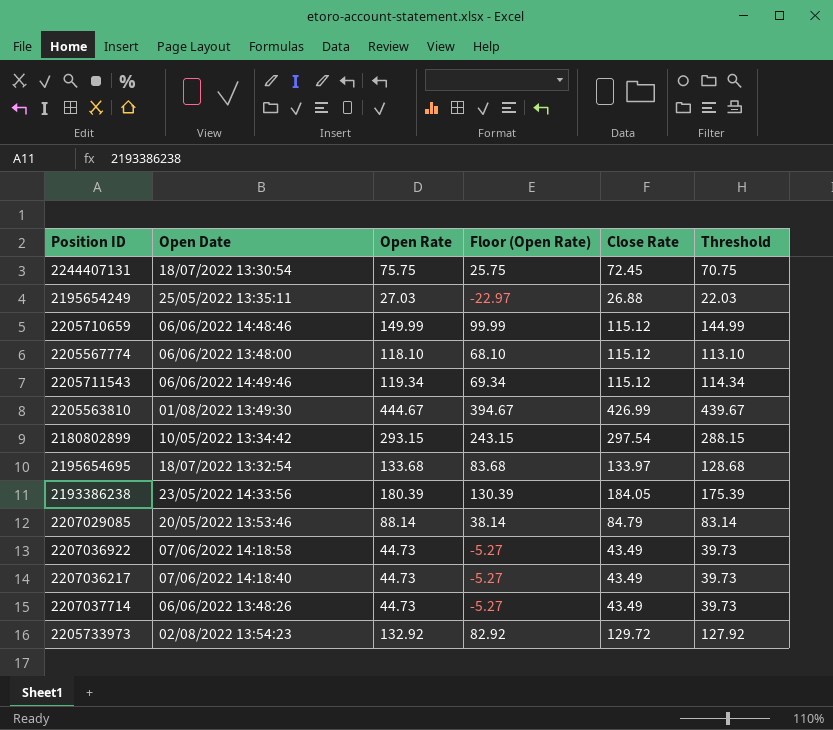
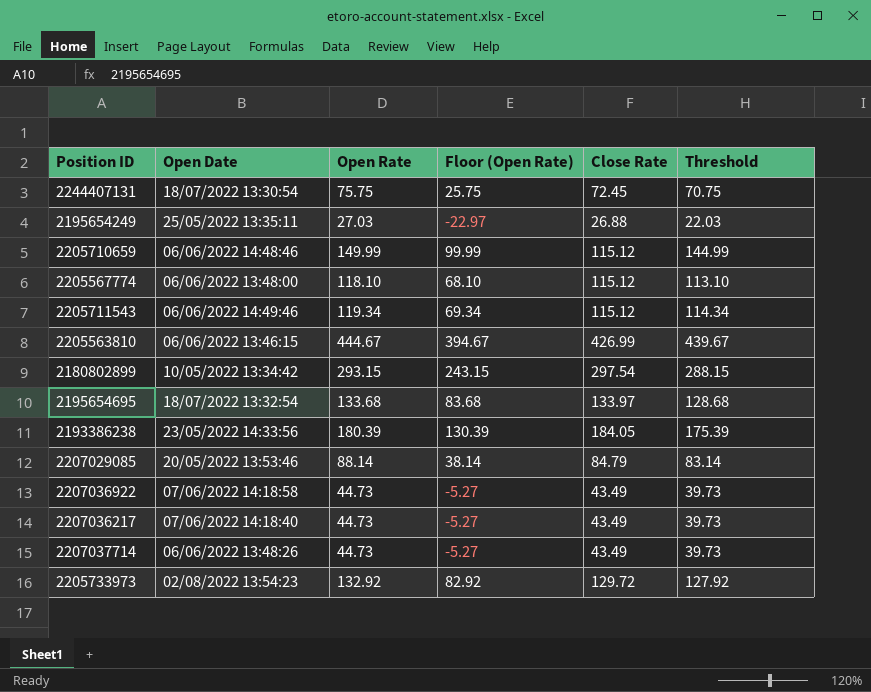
2205563810 | Open Date: 01/08/2022 13:49:30 -> 06/06/2022 13:46:15

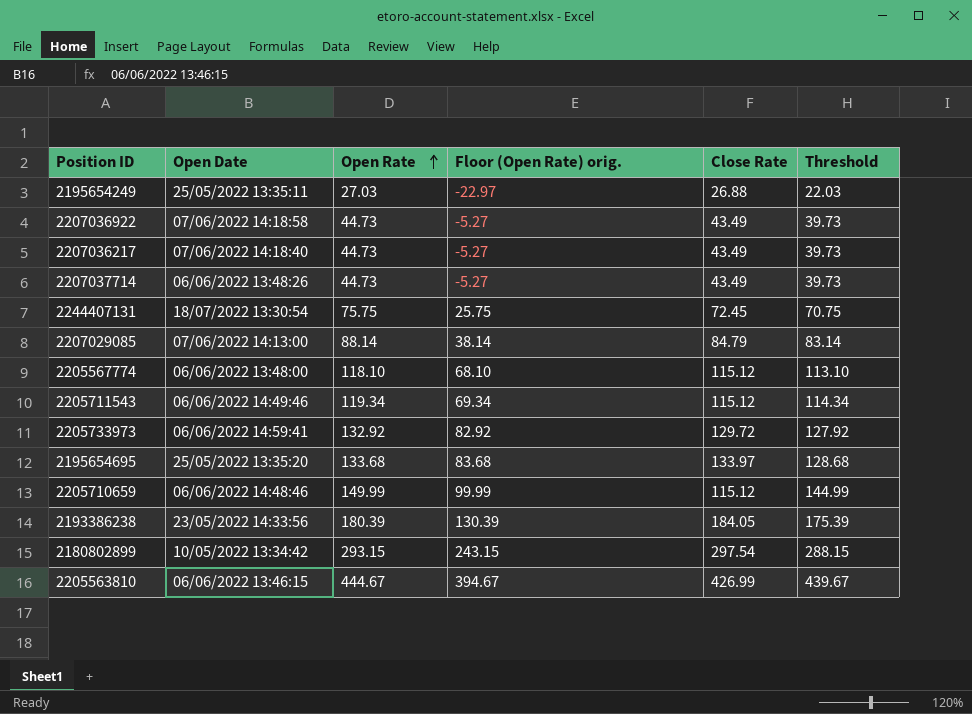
row order: none -> Open Rate ascending
column name: Floor (Open Rate) -> Floor (Open Rate) orig.
2207029085 | Open Date: 20/05/2022 13:53:46 -> 07/06/2022 14:13:00
2205733973 | Open Date: 02/08/2022 13:54:23 -> 06/06/2022 14:59:41
2195654695 | Open Date: 18/07/2022 13:32:54 -> 25/05/2022 13:35:20

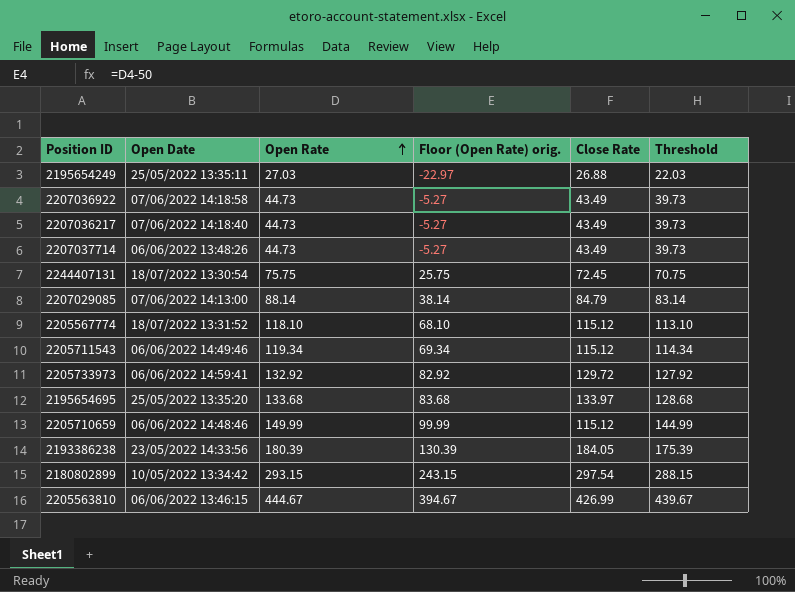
2205567774 | Open Date: 06/06/2022 13:48:00 -> 18/07/2022 13:31:52

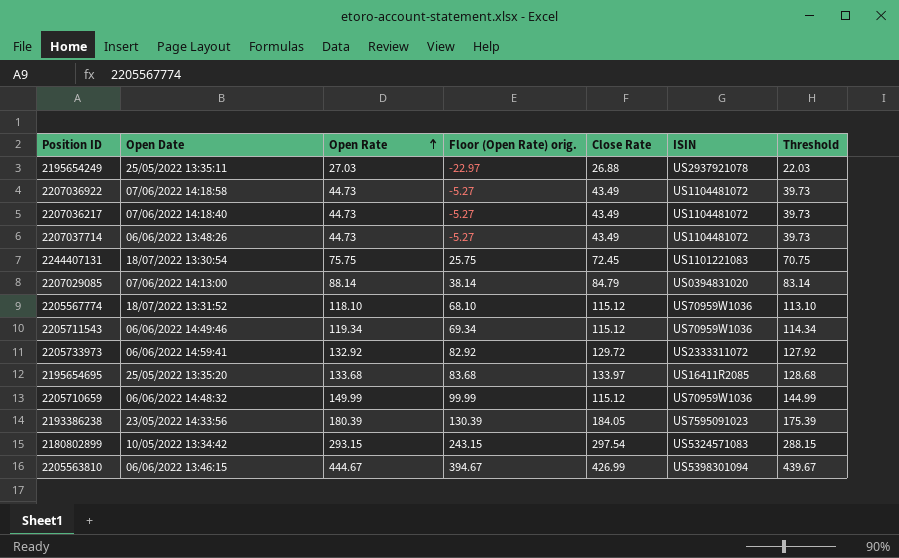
column ISIN | position: none -> 6
2205710659 | Open Date: 06/06/2022 14:48:46 -> 06/06/2022 14:48:32

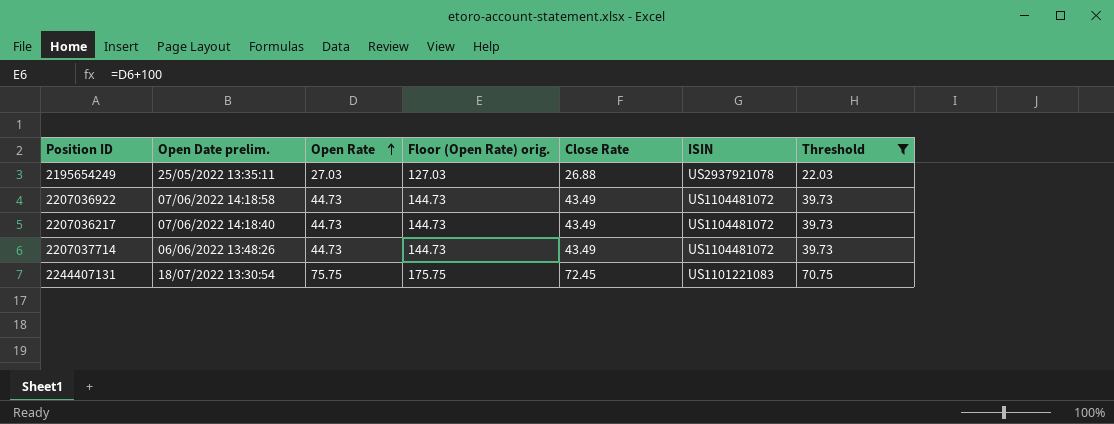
filter: none -> Threshold <= 70.75
column name: Open Date -> Open Date prelim.
column Floor (Open Rate) orig. | formula: [Open Rate] - 50 -> [Open Rate] + 100

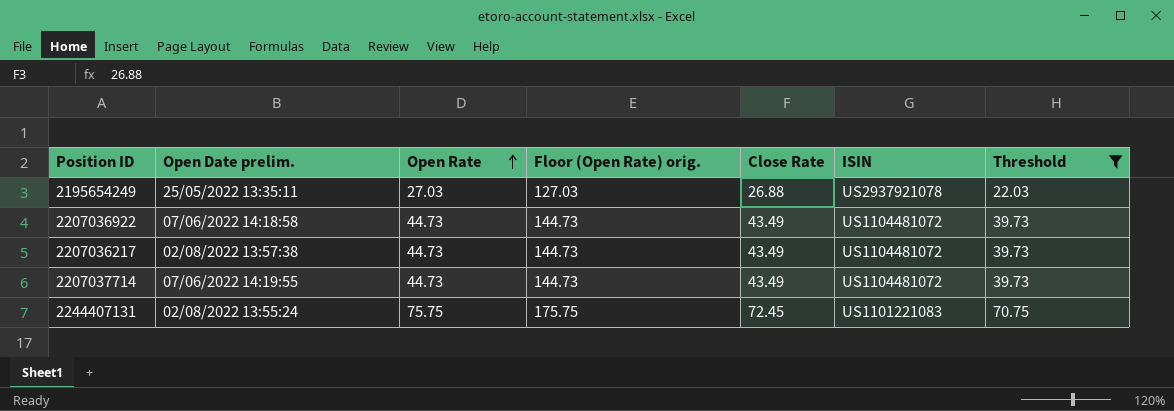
2207036217 | Open Date prelim.: 07/06/2022 14:18:40 -> 02/08/2022 13:57:38
2207037714 | Open Date prelim.: 06/06/2022 13:48:26 -> 07/06/2022 14:19:55
2244407131 | Open Date prelim.: 18/07/2022 13:30:54 -> 02/08/2022 13:55:24

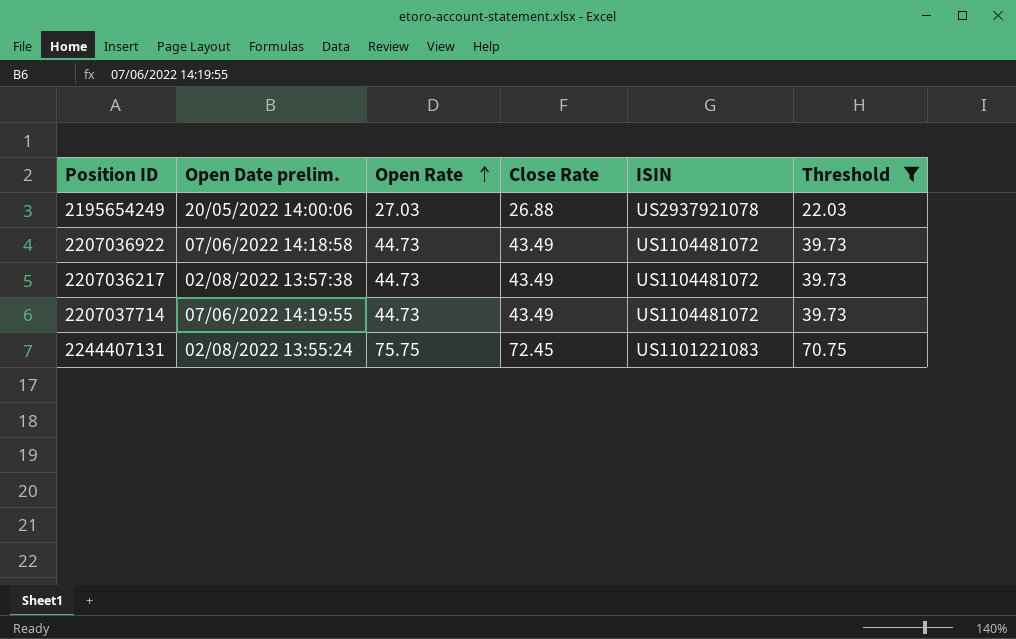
column Floor (Open Rate) orig. | formula: [Open Rate] + 100 -> none
2195654249 | Open Date prelim.: 25/05/2022 13:35:11 -> 20/05/2022 14:00:06

